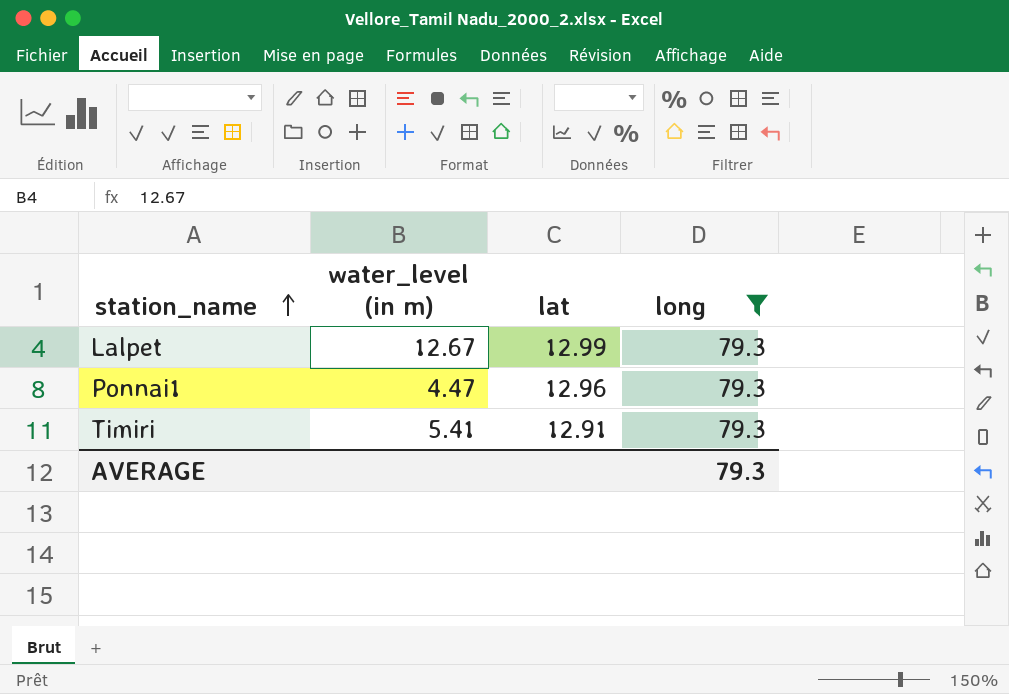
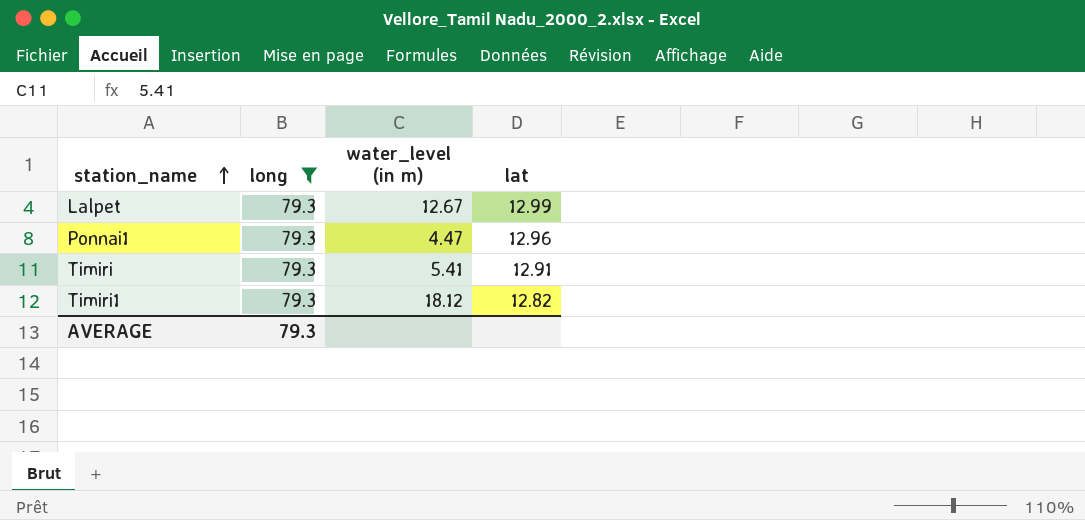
column long | position: 4 -> 2
row Timiri1: none -> 79.3 | 18.12 | 12.82

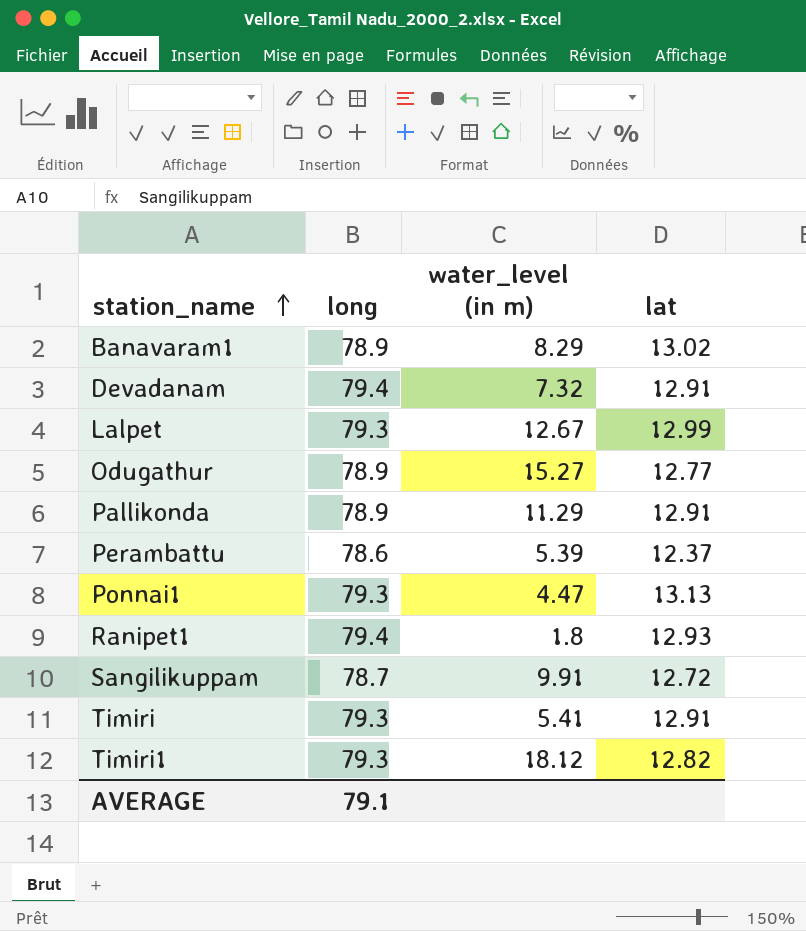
filter: long = 79.3 -> none
Ponnai1 | lat: 12.96 -> 13.13
AVERAGE | long: 79.3 -> 79.1

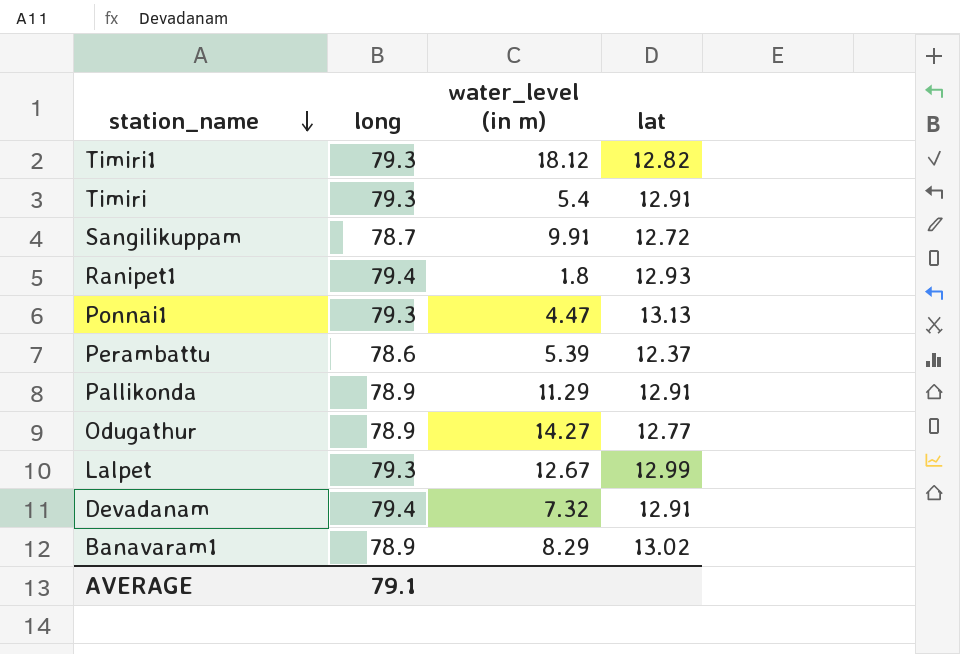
row order: station_name ascending -> station_name descending
Timiri | water_level (in m): 5.41 -> 5.4
Odugathur | water_level (in m): 15.27 -> 14.27

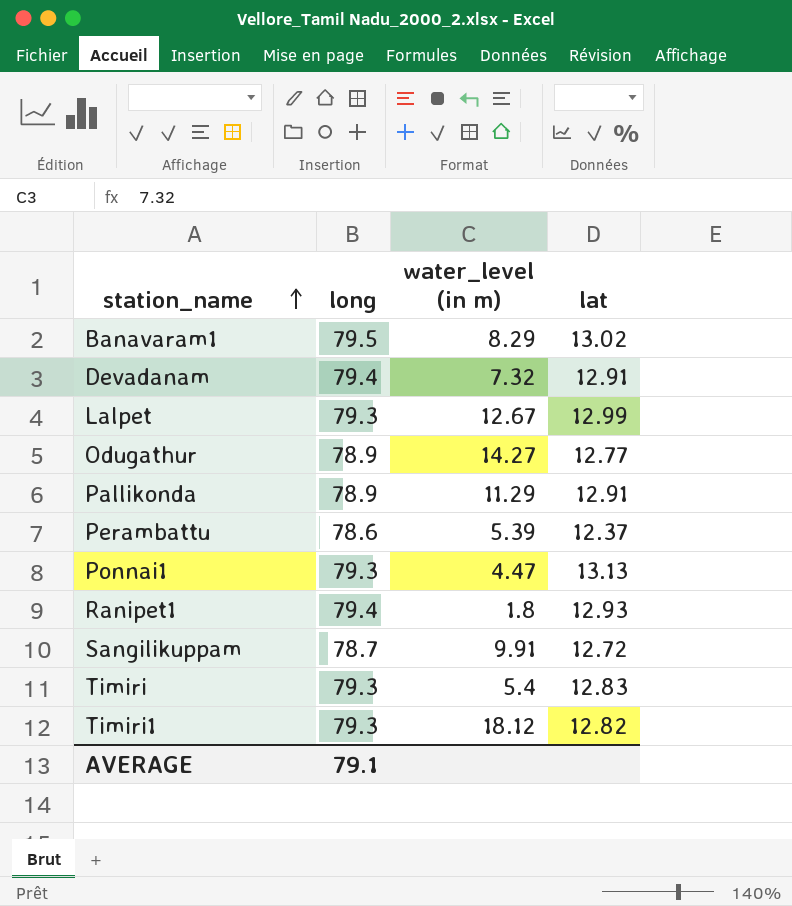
row order: station_name descending -> station_name ascending
Banavaram1 | long: 78.9 -> 79.5
Timiri | lat: 12.91 -> 12.83

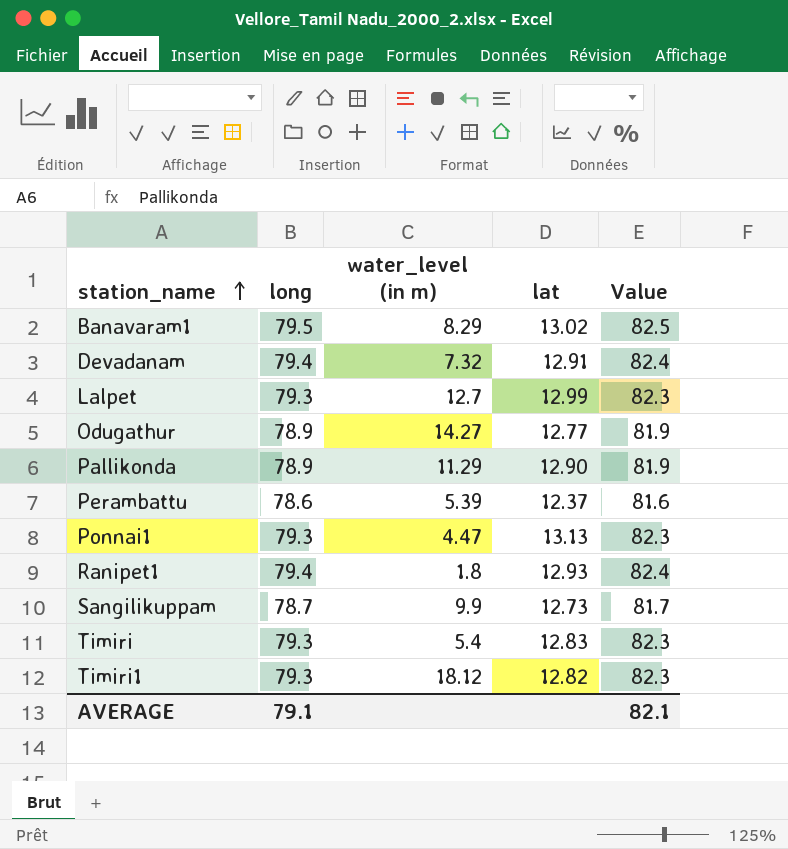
column Value | formula: none -> [long] + 3
Lalpet | water_level (in m): 12.67 -> 12.7
Pallikonda | lat: 12.91 -> 12.90
Sangilikuppam | water_level (in m): 9.91 -> 9.9
Sangilikuppam | lat: 12.72 -> 12.73

